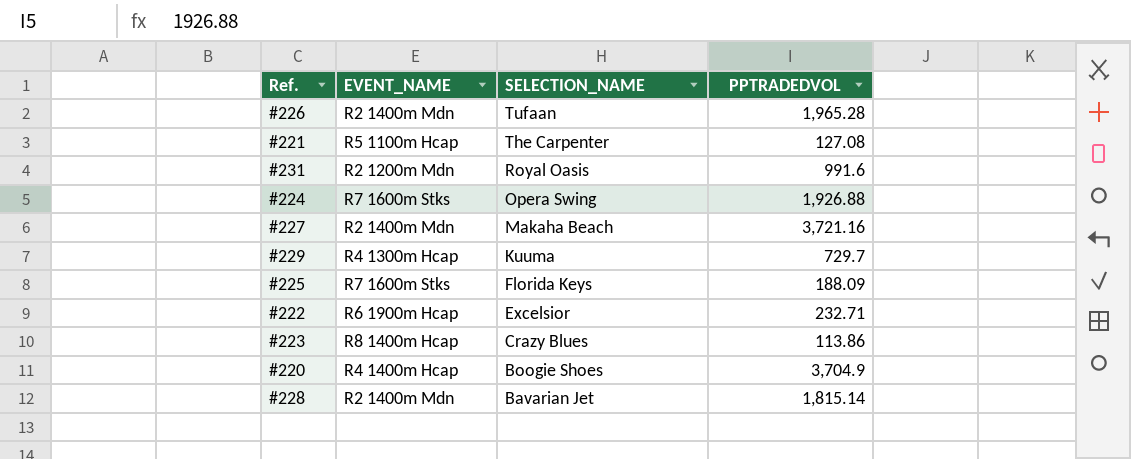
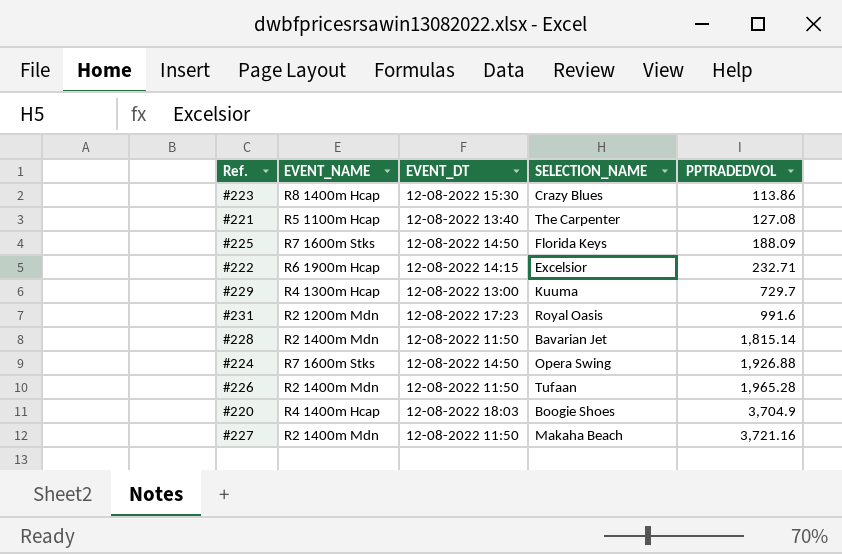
row order: SELECTION_NAME descending -> PPTRADEDVOL ascending
column EVENT_DT | position: none -> 3

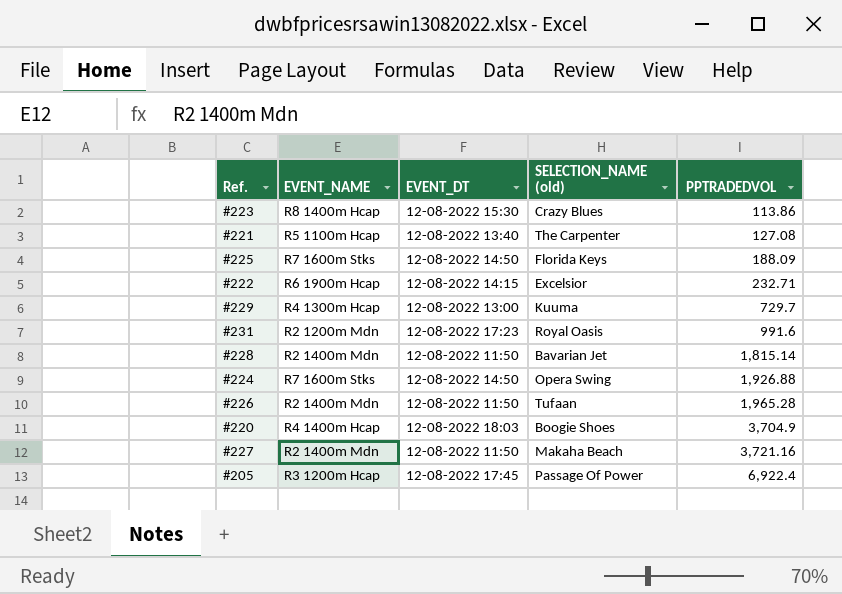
column name: SELECTION_NAME -> SELECTION_NAME (old)
row #205: none -> R3 1200m Hcap | 12-08-2022 17:45 | Passage Of Power | 6,922.4

